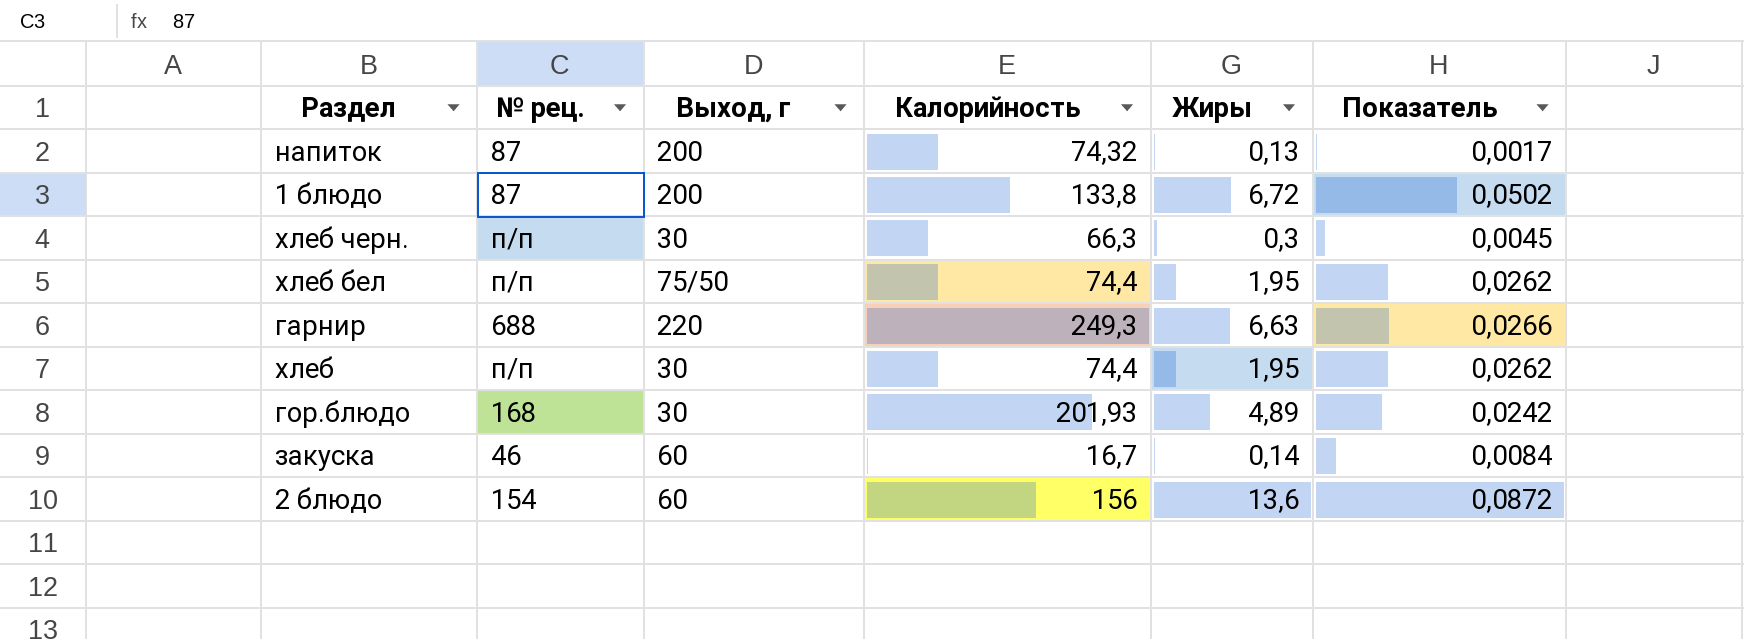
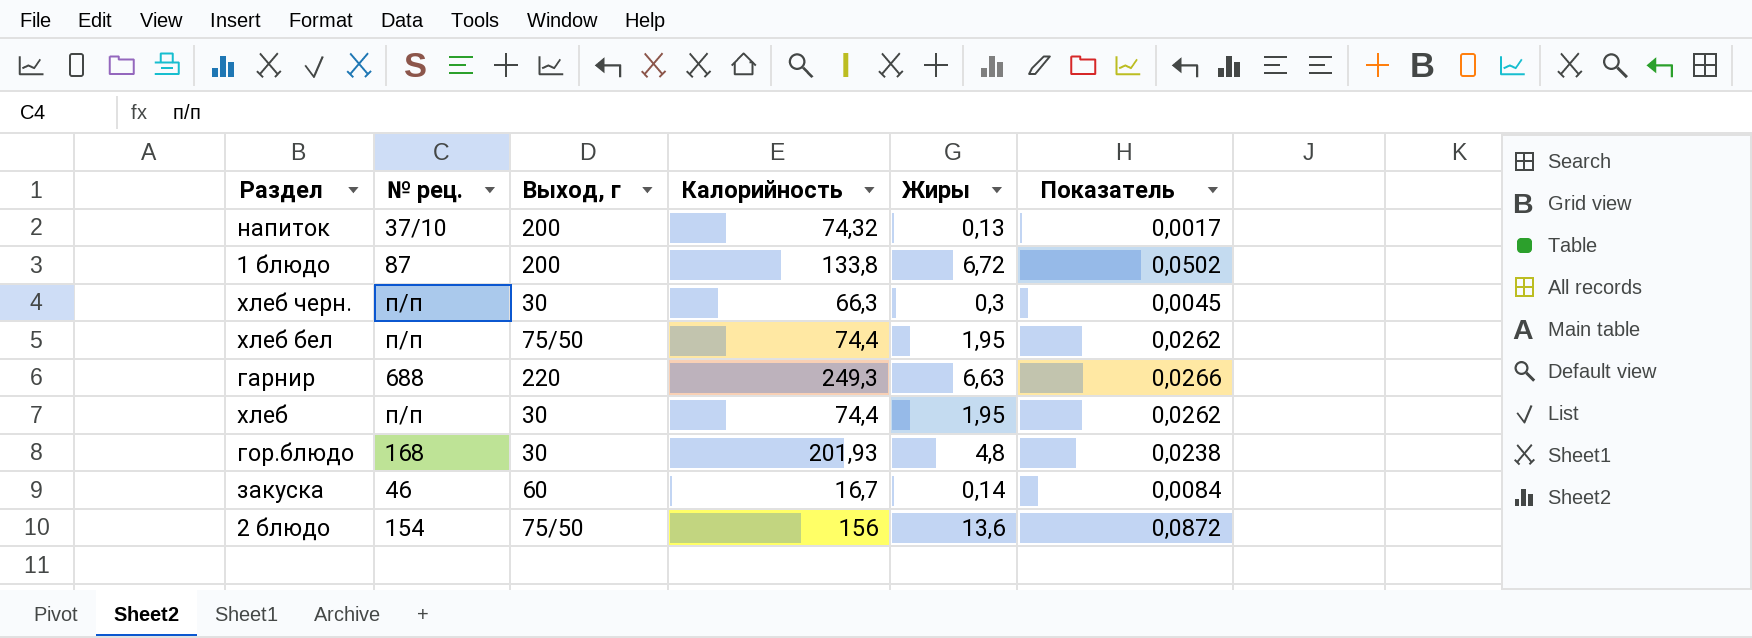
напиток | № рец.: 87 -> 37/10
гор.блюдо | Жиры: 4,89 -> 4,8
гор.блюдо | Показатель: 0,0242 -> 0,0238
2 блюдо | Выход, г: 60 -> 75/50

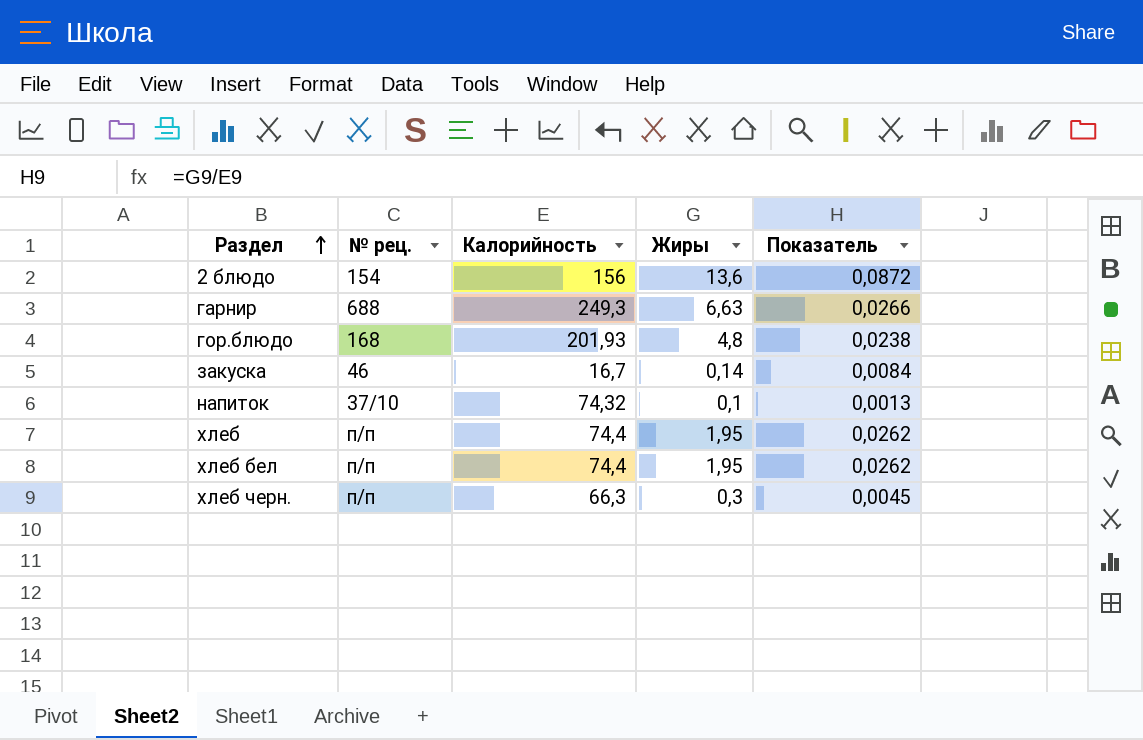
row order: none -> Раздел ascending
column Выход, г | position: 3 -> none
row 1 блюдо: 87 | 200 | 133,8 | 6,72 | 0,0502 -> none
напиток | Жиры: 0,13 -> 0,1
напиток | Показатель: 0,0017 -> 0,0013

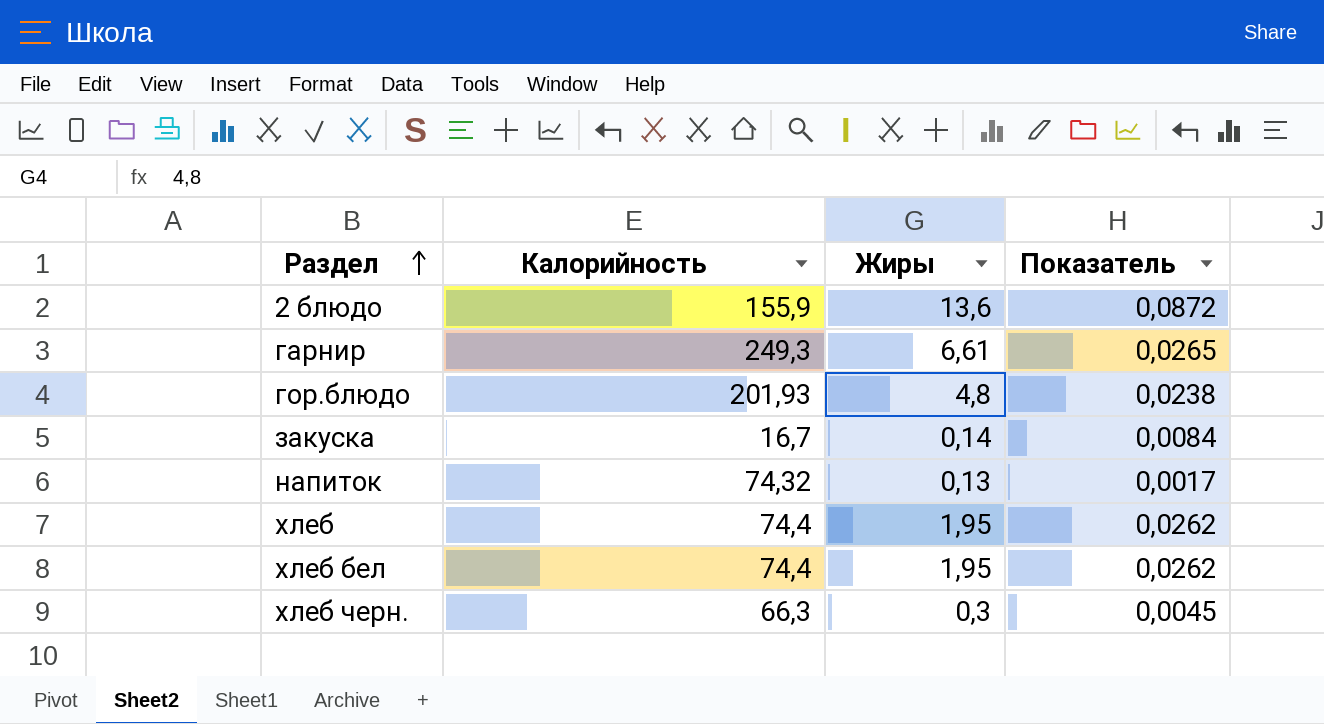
column № рец. | position: 2 -> none
2 блюдо | Калорийность: 156 -> 155,9
гарнир | Жиры: 6,63 -> 6,61
гарнир | Показатель: 0,0266 -> 0,0265
напиток | Жиры: 0,1 -> 0,13
напиток | Показатель: 0,0013 -> 0,0017

